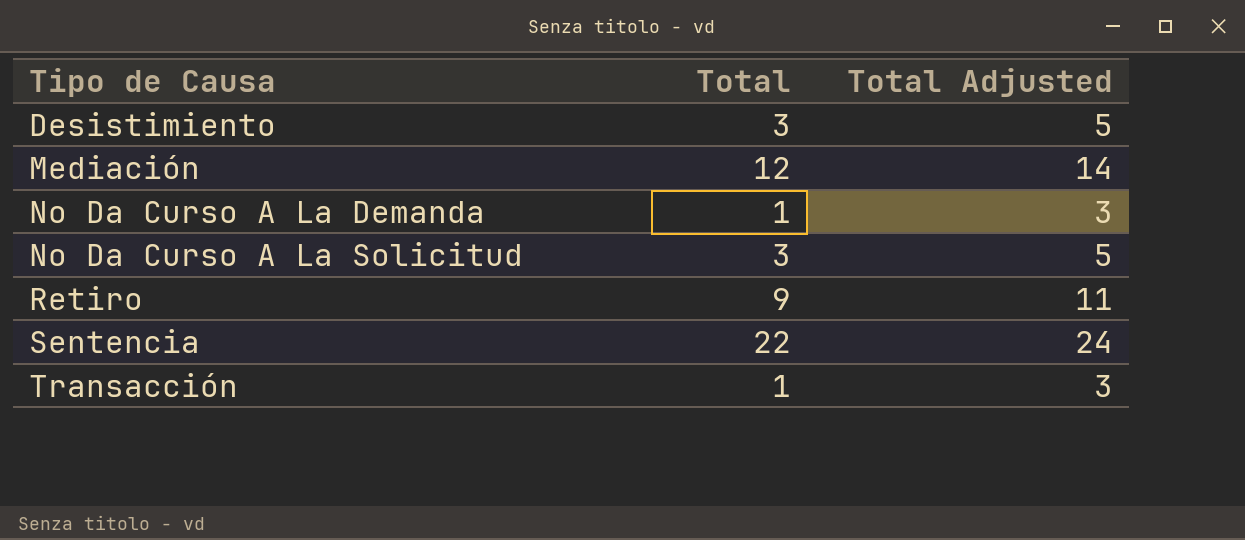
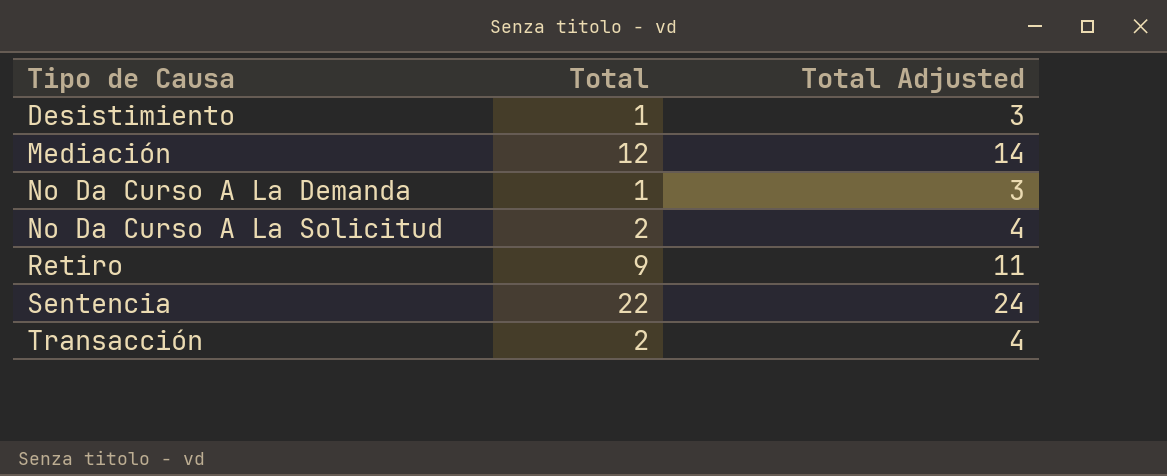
Desistimiento | Total: 3 -> 1
Desistimiento | Total Adjusted: 5 -> 3
No Da Curso A La Solicitud | Total: 3 -> 2
No Da Curso A La Solicitud | Total Adjusted: 5 -> 4
Transacción | Total: 1 -> 2
Transacción | Total Adjusted: 3 -> 4

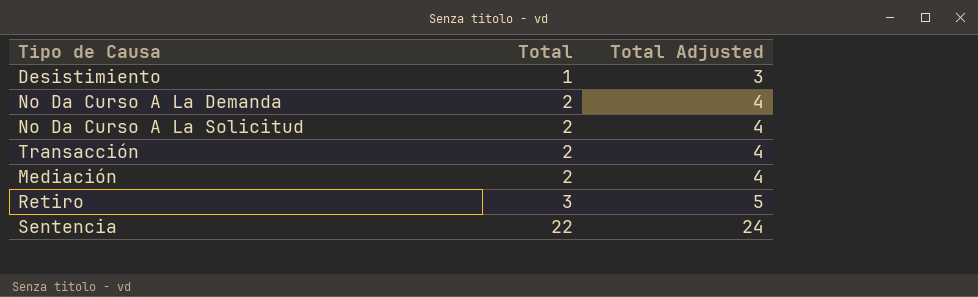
row order: Tipo de Causa ascending -> Total ascending
No Da Curso A La Demanda | Total: 1 -> 2
No Da Curso A La Demanda | Total Adjusted: 3 -> 4
Mediación | Total: 12 -> 2
Mediación | Total Adjusted: 14 -> 4
Retiro | Total: 9 -> 3
Retiro | Total Adjusted: 11 -> 5

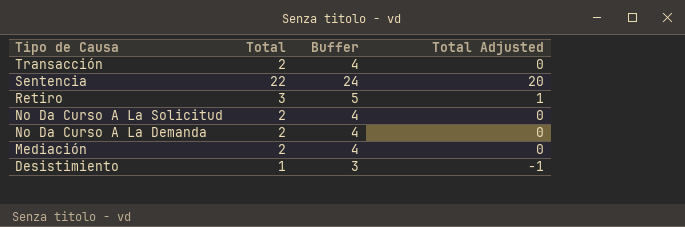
row order: Total ascending -> Tipo de Causa descending
column Buffer | formula: none -> [Total] + 2
column Total Adjusted | formula: [Total] + 2 -> [Total] - 2

